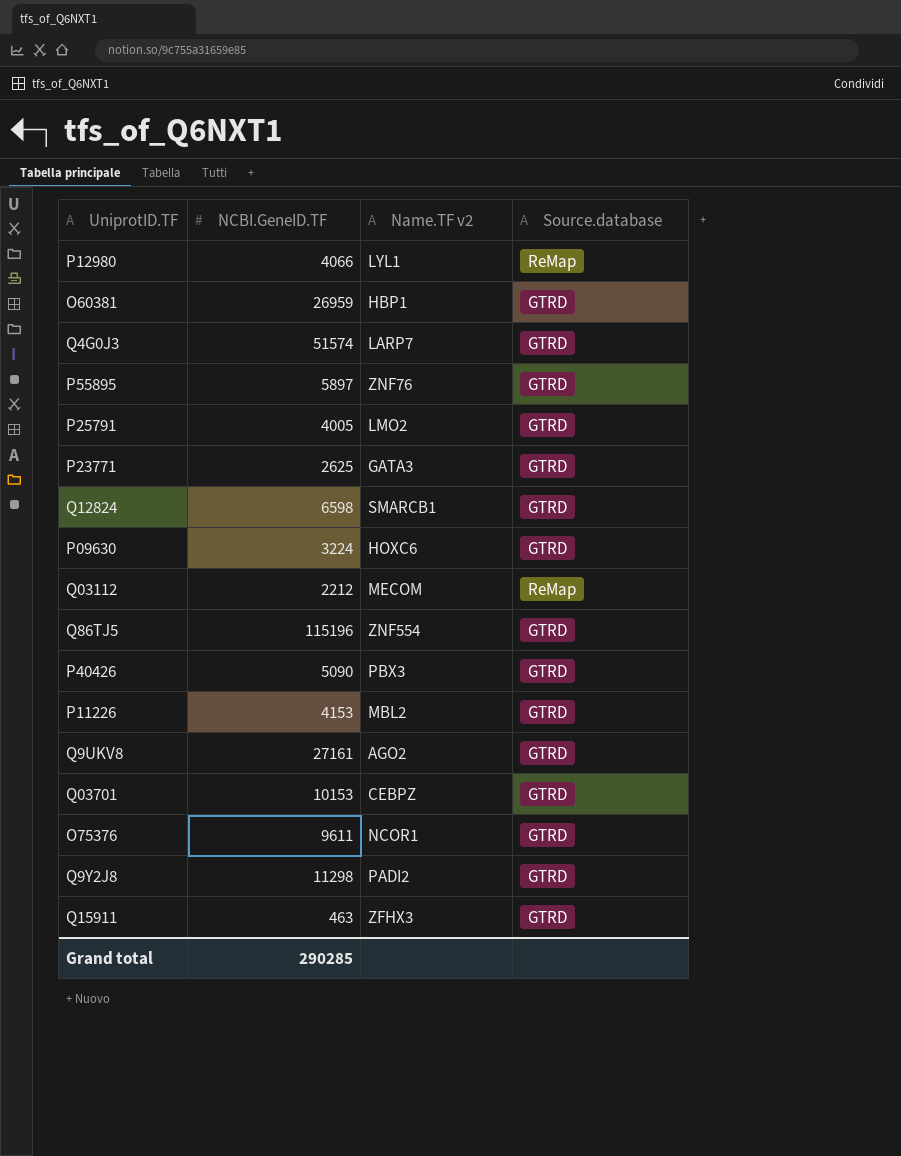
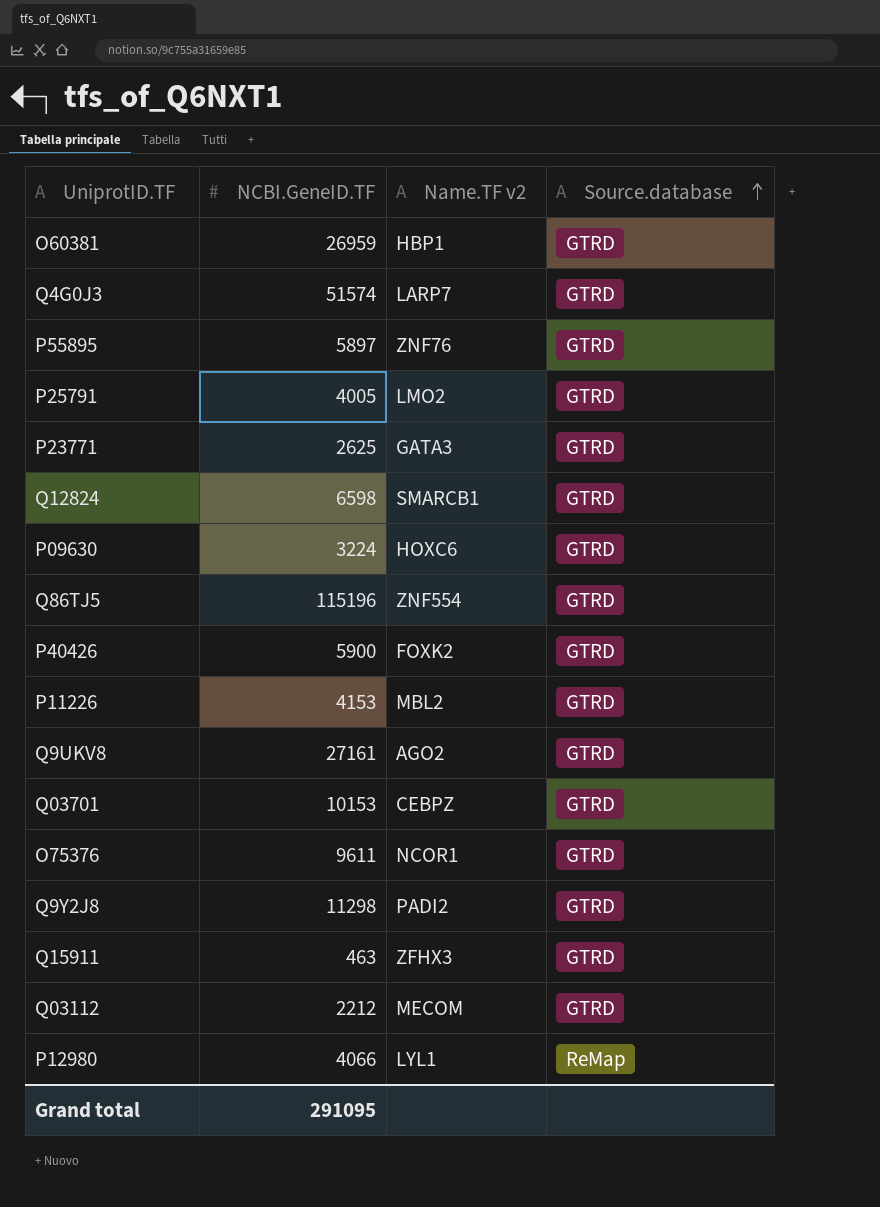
row order: none -> Source.database ascending
P40426 | NCBI.GeneID.TF: 5090 -> 5900
P40426 | Name.TF v2: PBX3 -> FOXK2
Q03112 | Source.database: ReMap -> GTRD
Grand total | NCBI.GeneID.TF: 290285 -> 291095

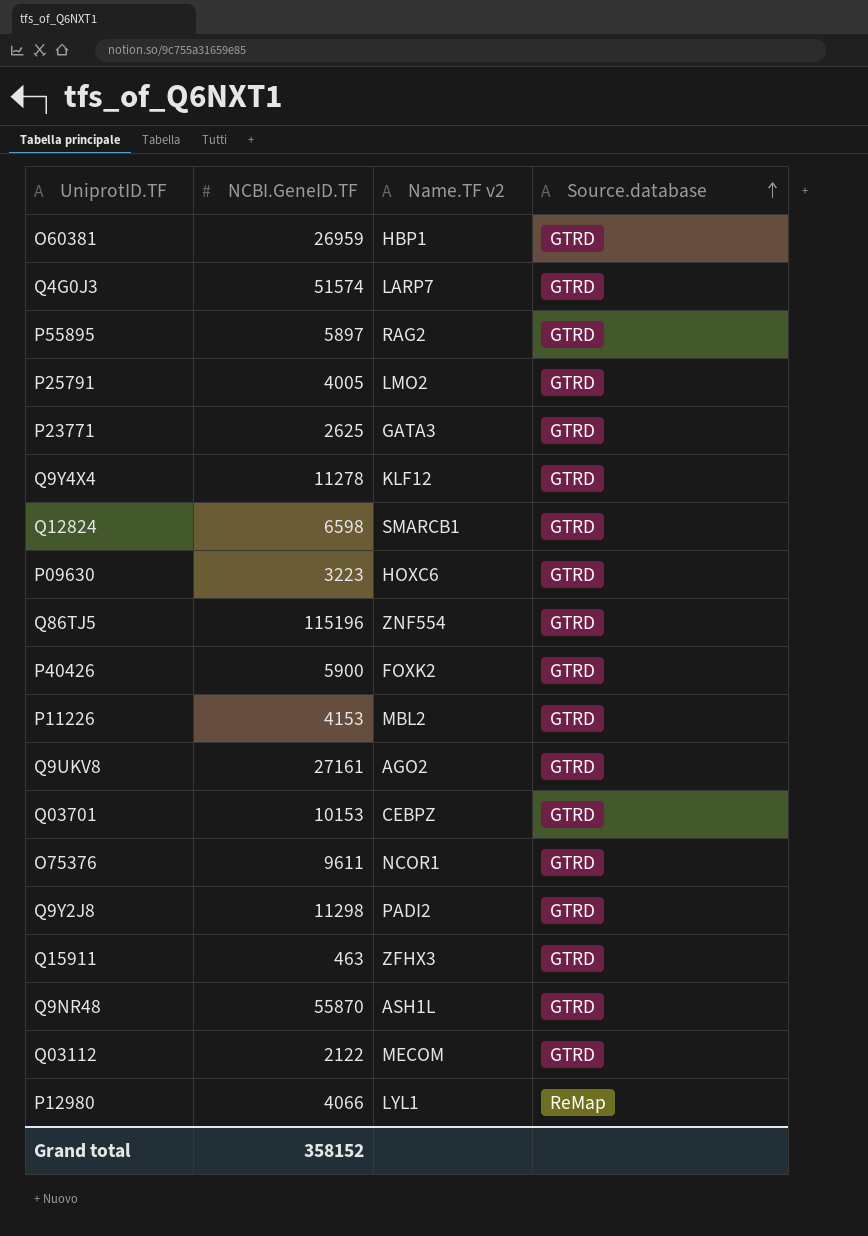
P55895 | Name.TF v2: ZNF76 -> RAG2
row Q9Y4X4: none -> 11278 | KLF12 | GTRD
P09630 | NCBI.GeneID.TF: 3224 -> 3223
row Q9NR48: none -> 55870 | ASH1L | GTRD
Q03112 | NCBI.GeneID.TF: 2212 -> 2122
Grand total | NCBI.GeneID.TF: 291095 -> 358152

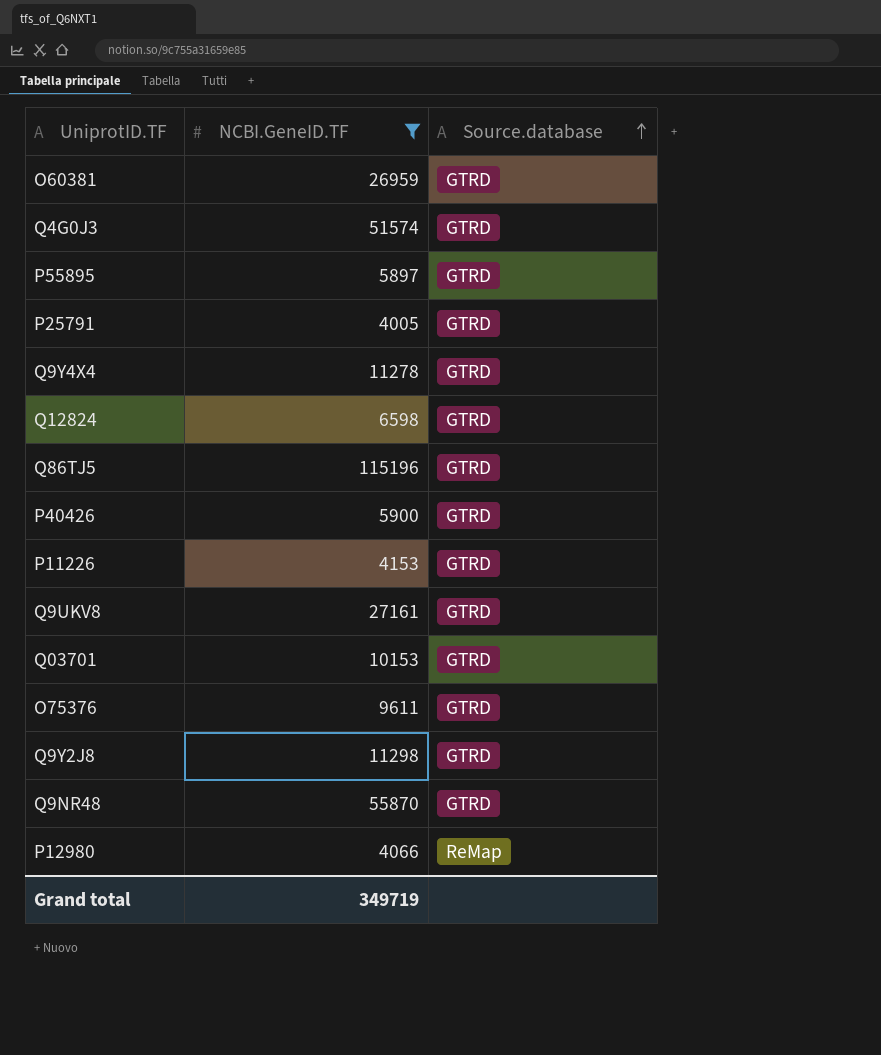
filter: none -> NCBI.GeneID.TF >= 4005
column Name.TF v2 | position: 3 -> none
Grand total | NCBI.GeneID.TF: 358152 -> 349719

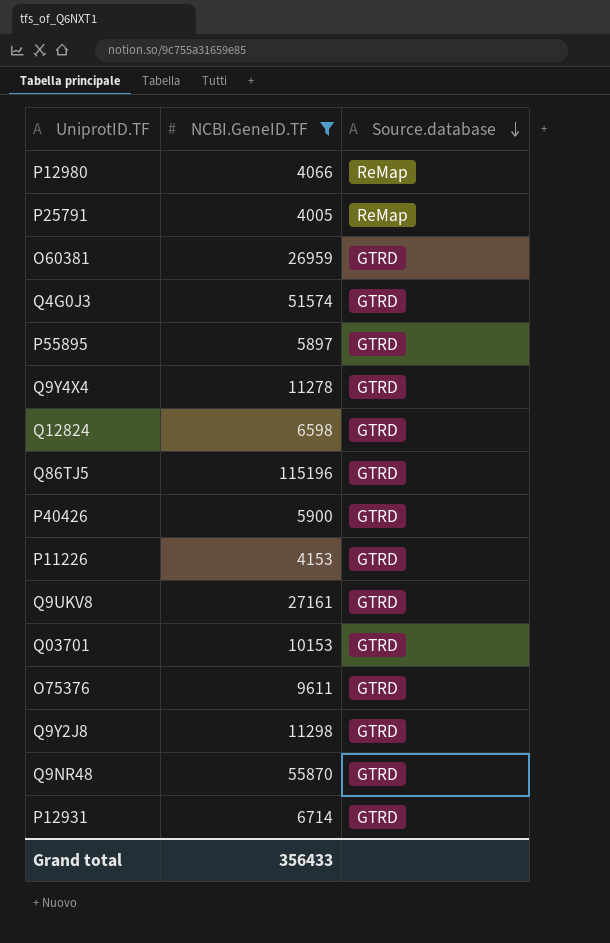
row order: Source.database ascending -> Source.database descending
P25791 | Source.database: GTRD -> ReMap
row P12931: none -> 6714 | GTRD
Grand total | NCBI.GeneID.TF: 349719 -> 356433

